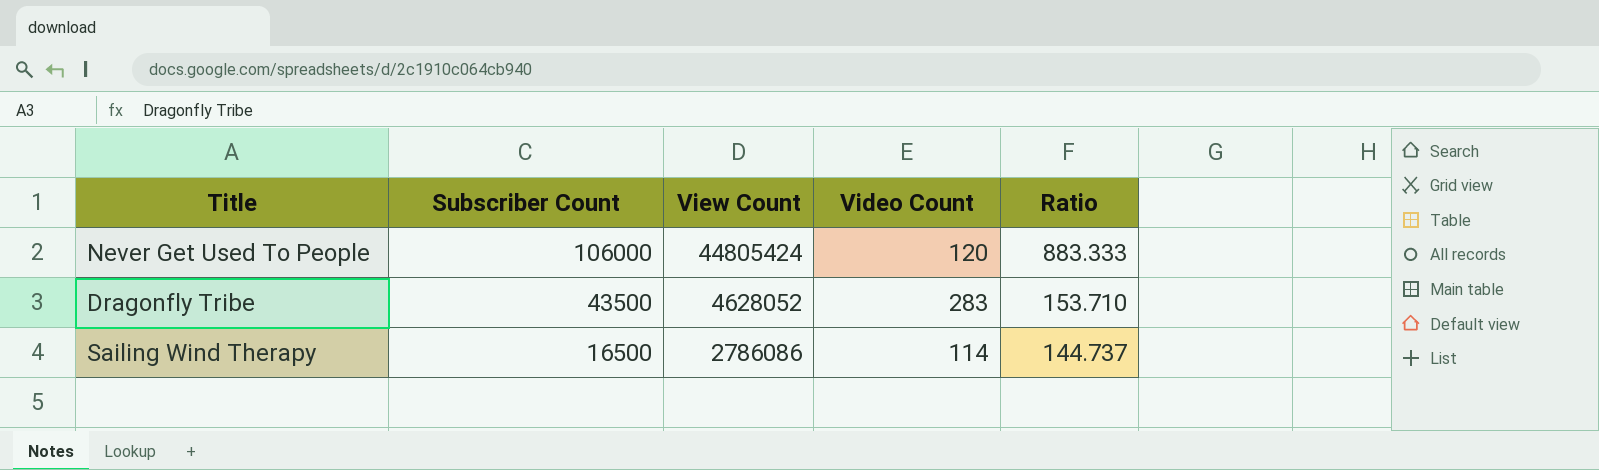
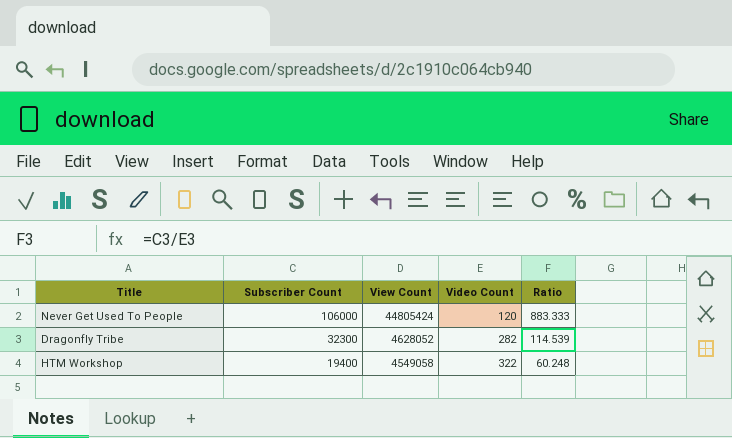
row Sailing Wind Therapy: 16500 | 2786086 | 114 | 144.737 -> none
Dragonfly Tribe | Subscriber Count: 43500 -> 32300
Dragonfly Tribe | Video Count: 283 -> 282
Dragonfly Tribe | Ratio: 153.710 -> 114.539
row HTM Workshop: none -> 19400 | 4549058 | 322 | 60.248

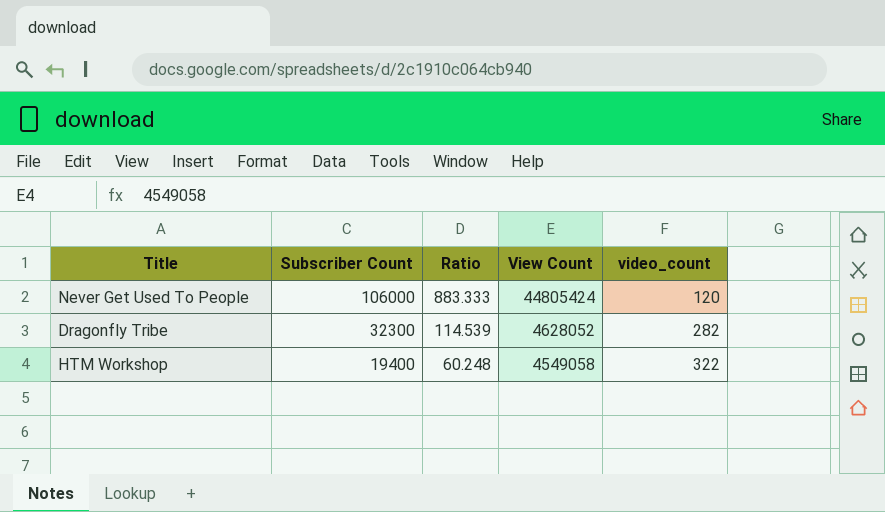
column Ratio | position: 5 -> 3
column name: Video Count -> video_count

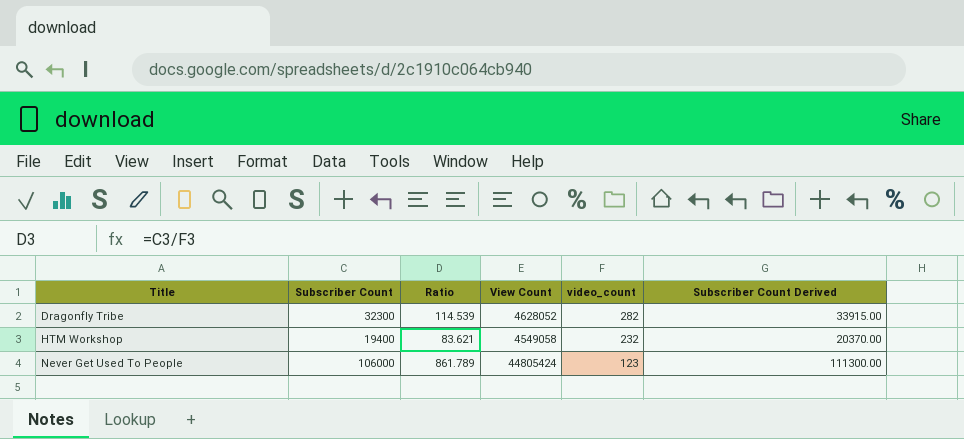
row order: Subscriber Count descending -> Title ascending
column Subscriber Count Derived | formula: none -> [Subscriber Count] * 1.05
HTM Workshop | Ratio: 60.248 -> 83.621
HTM Workshop | video_count: 322 -> 232
Never Get Used To People | Ratio: 883.333 -> 861.789
Never Get Used To People | video_count: 120 -> 123

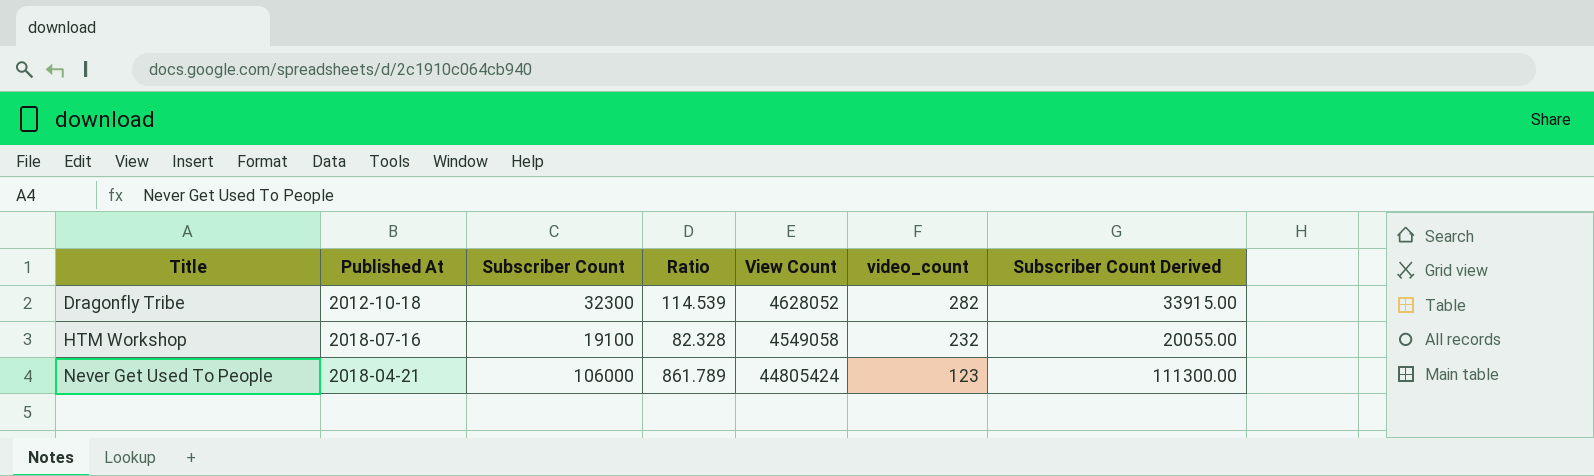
column Published At | position: none -> 2
HTM Workshop | Subscriber Count: 19400 -> 19100
HTM Workshop | Ratio: 83.621 -> 82.328
HTM Workshop | Subscriber Count Derived: 20370.00 -> 20055.00

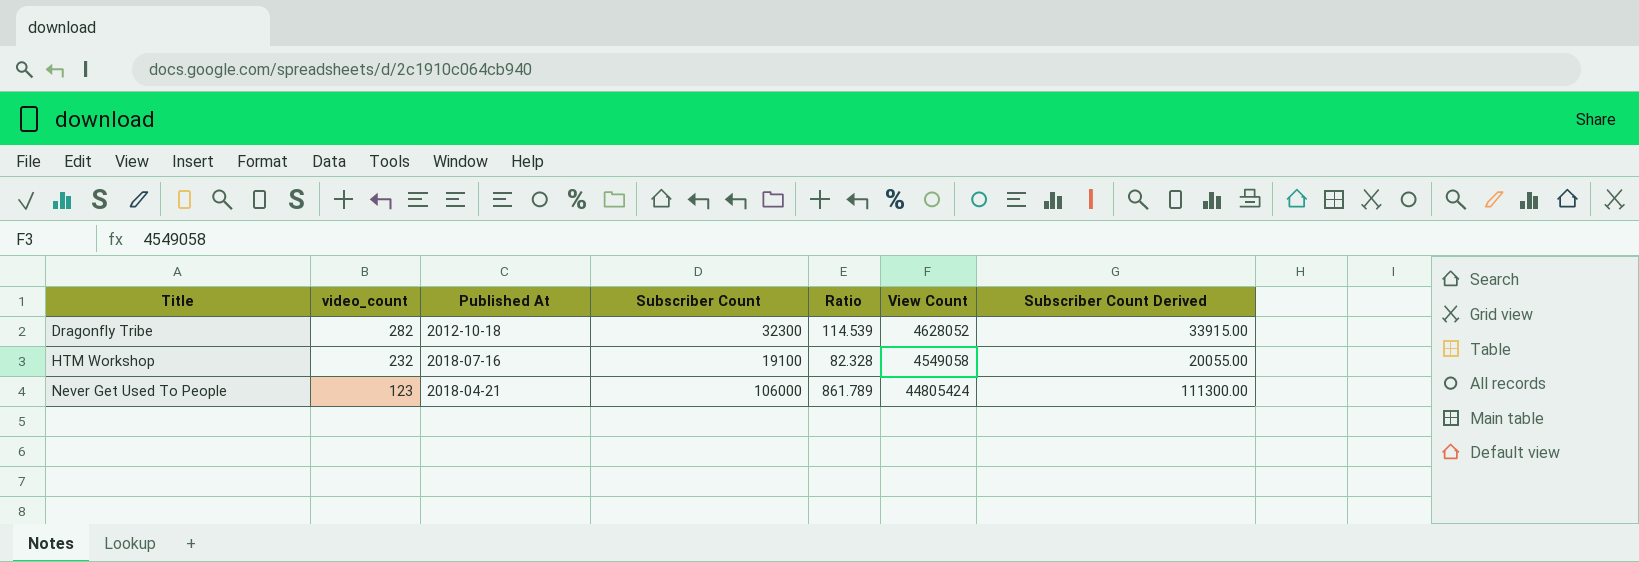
column video_count | position: 6 -> 2

